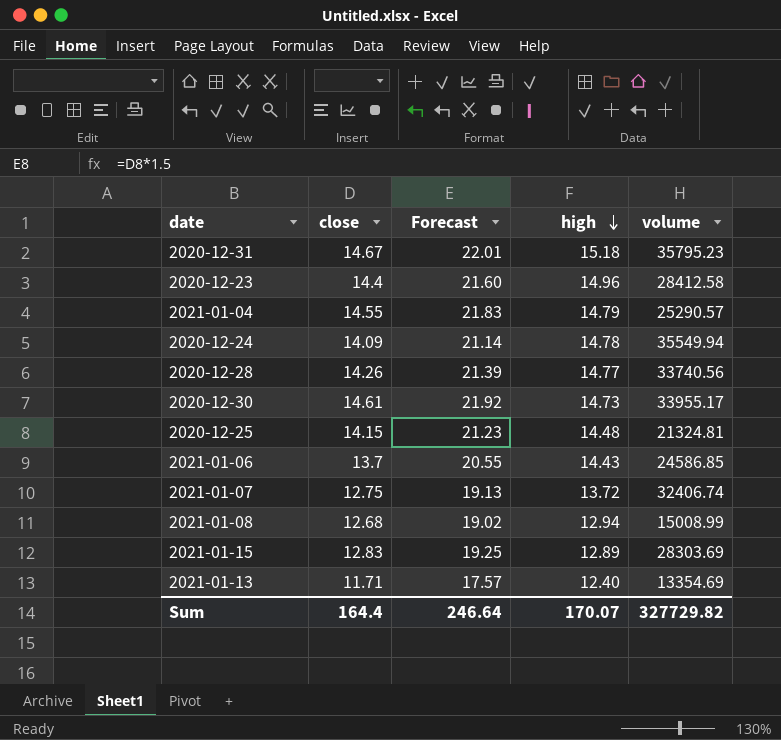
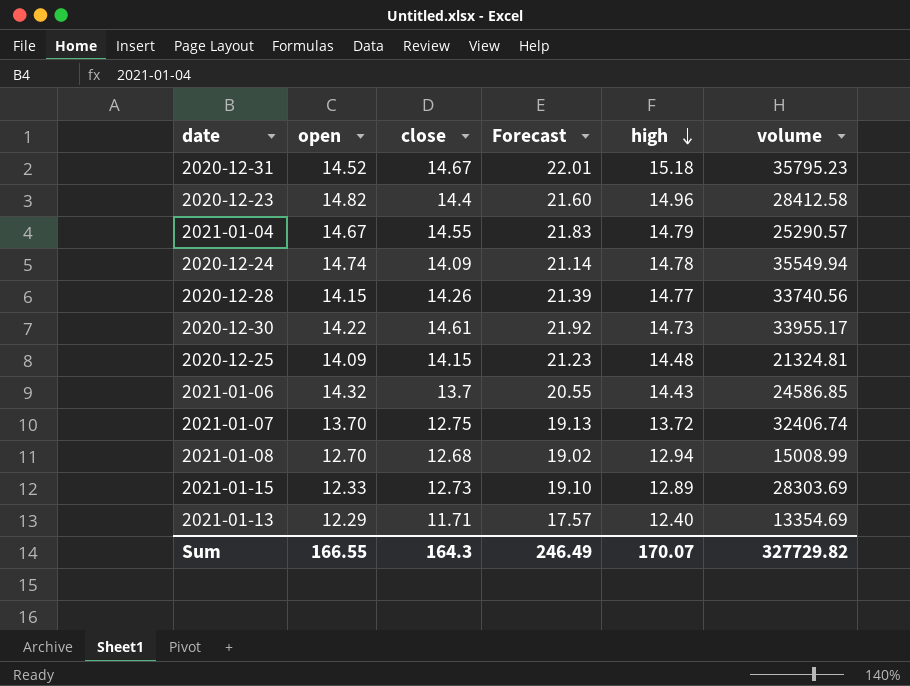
column open | position: none -> 2
2021-01-15 | close: 12.83 -> 12.73
2021-01-15 | Forecast: 19.25 -> 19.10
Sum | close: 164.4 -> 164.3
Sum | Forecast: 246.64 -> 246.49

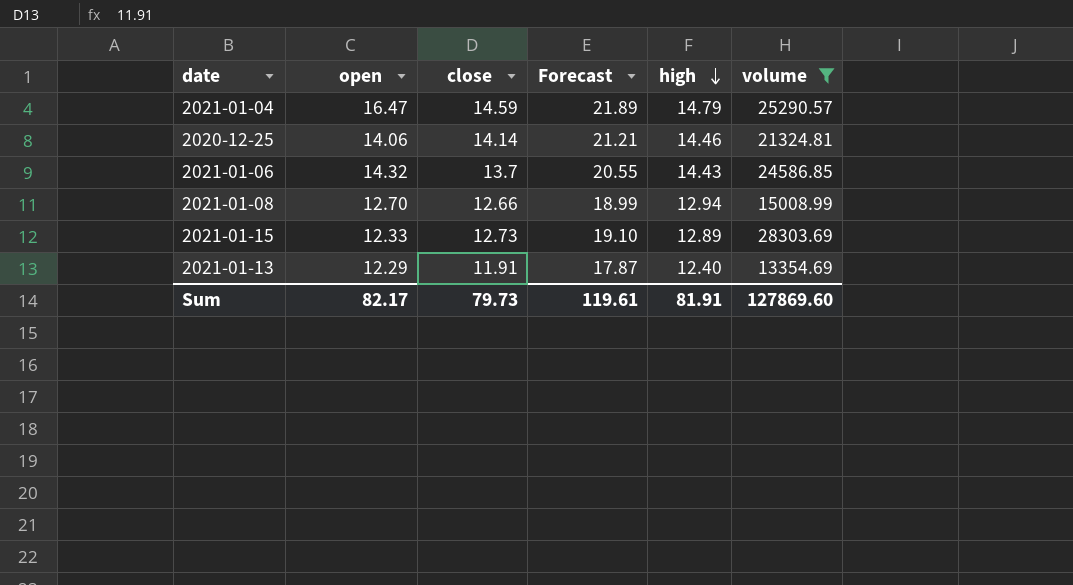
filter: none -> volume <= 28303.69
2021-01-04 | open: 14.67 -> 16.47
2021-01-04 | close: 14.55 -> 14.59
2021-01-04 | Forecast: 21.83 -> 21.89
2020-12-25 | open: 14.09 -> 14.06
2020-12-25 | close: 14.15 -> 14.14
2020-12-25 | Forecast: 21.23 -> 21.21
2020-12-25 | high: 14.48 -> 14.46
2021-01-08 | close: 12.68 -> 12.66
2021-01-08 | Forecast: 19.02 -> 18.99
2021-01-13 | close: 11.71 -> 11.91
2021-01-13 | Forecast: 17.57 -> 17.87
Sum | open: 166.55 -> 82.17
Sum | close: 164.3 -> 79.73
Sum | Forecast: 246.49 -> 119.61
Sum | high: 170.07 -> 81.91
Sum | volume: 327729.82 -> 127869.60

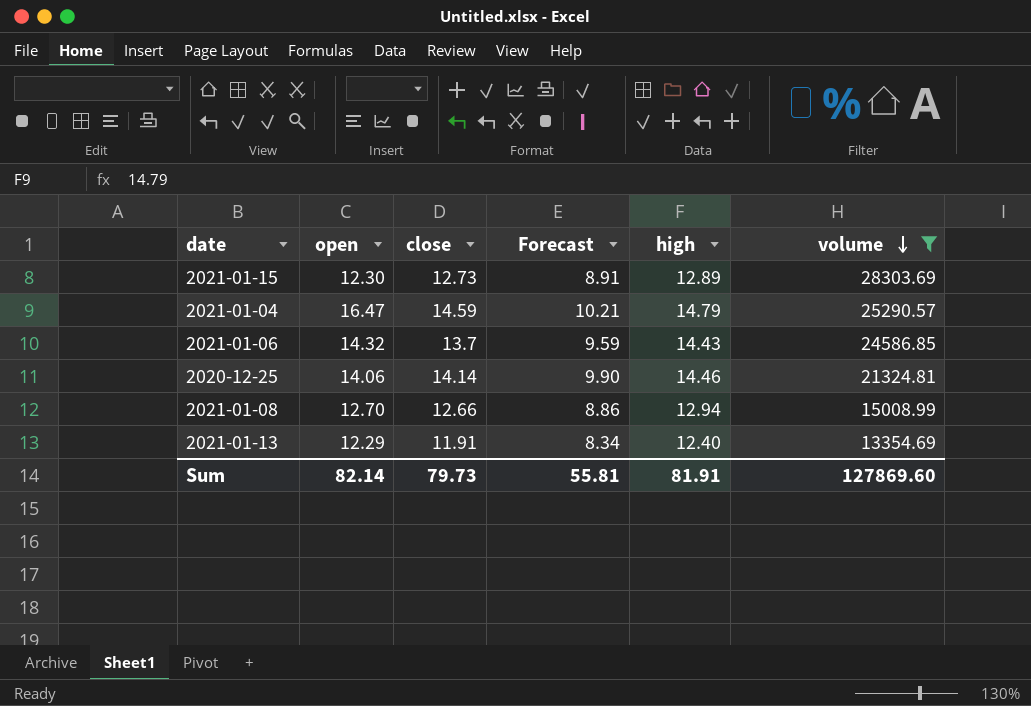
row order: high descending -> volume descending
column Forecast | formula: [close] * 1.5 -> [close] * 0.7
2021-01-15 | open: 12.33 -> 12.30
Sum | open: 82.17 -> 82.14
Sum | Forecast: 119.61 -> 55.81

